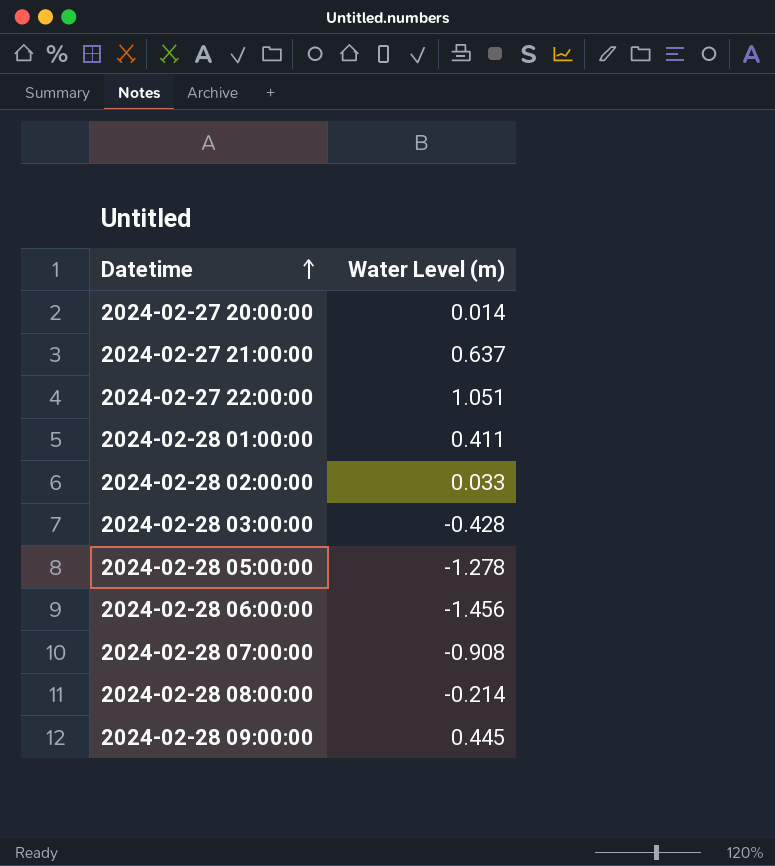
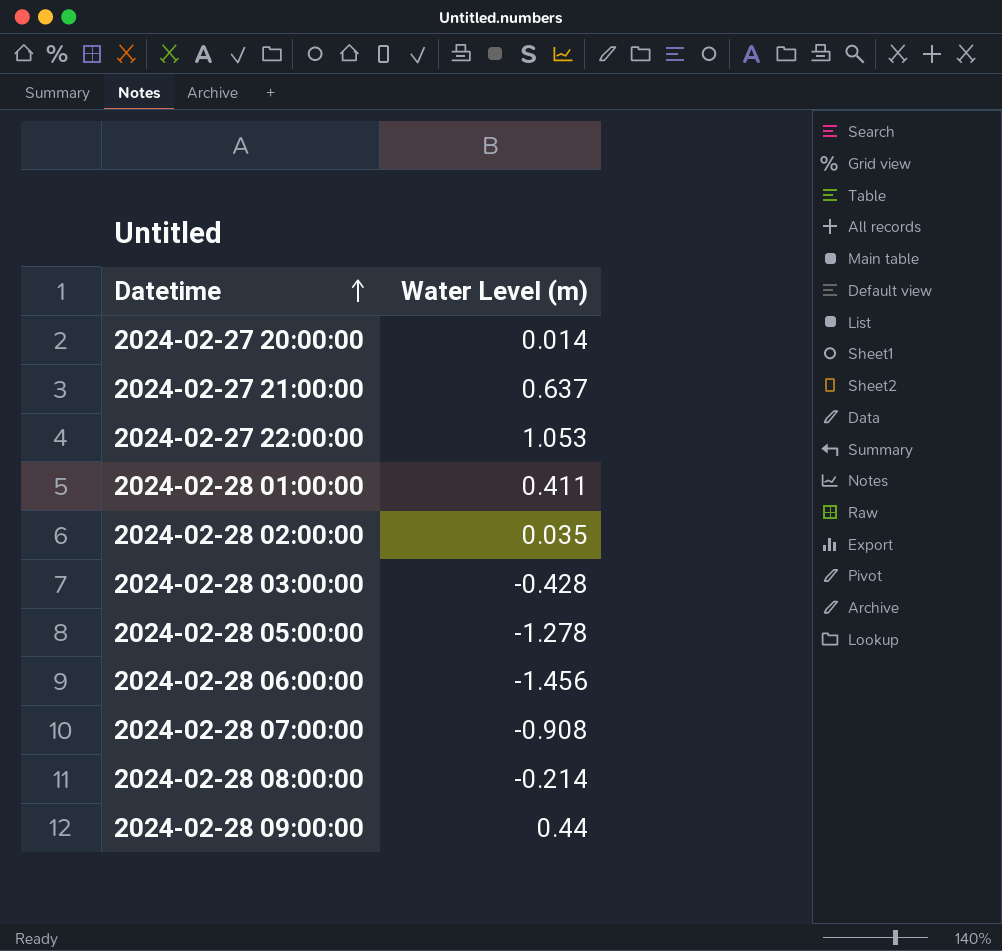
2024-02-27 22:00:00 | Water Level (m): 1.051 -> 1.053
2024-02-28 02:00:00 | Water Level (m): 0.033 -> 0.035
2024-02-28 09:00:00 | Water Level (m): 0.445 -> 0.44

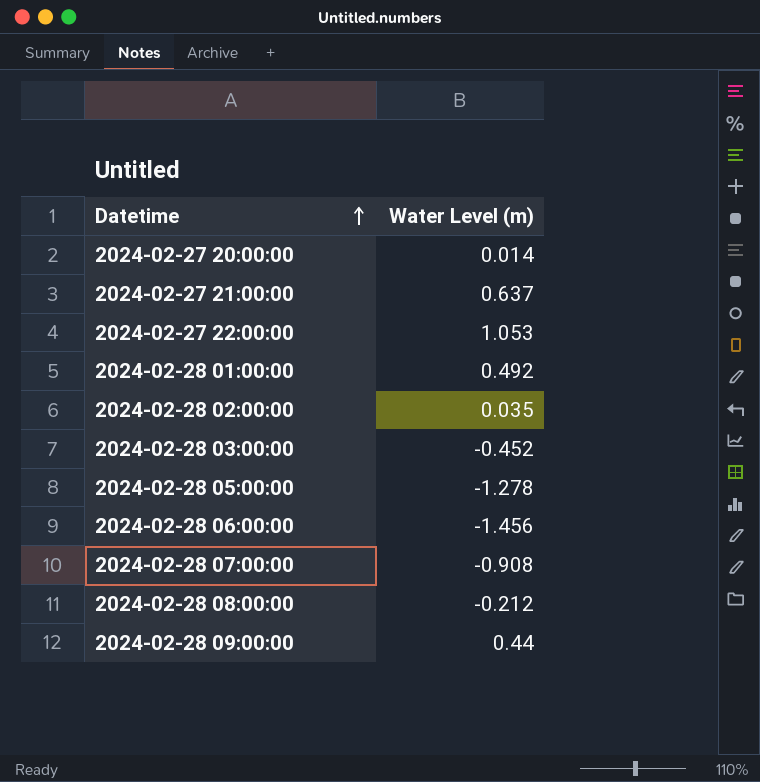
2024-02-28 01:00:00 | Water Level (m): 0.411 -> 0.492
2024-02-28 03:00:00 | Water Level (m): -0.428 -> -0.452
2024-02-28 08:00:00 | Water Level (m): -0.214 -> -0.212

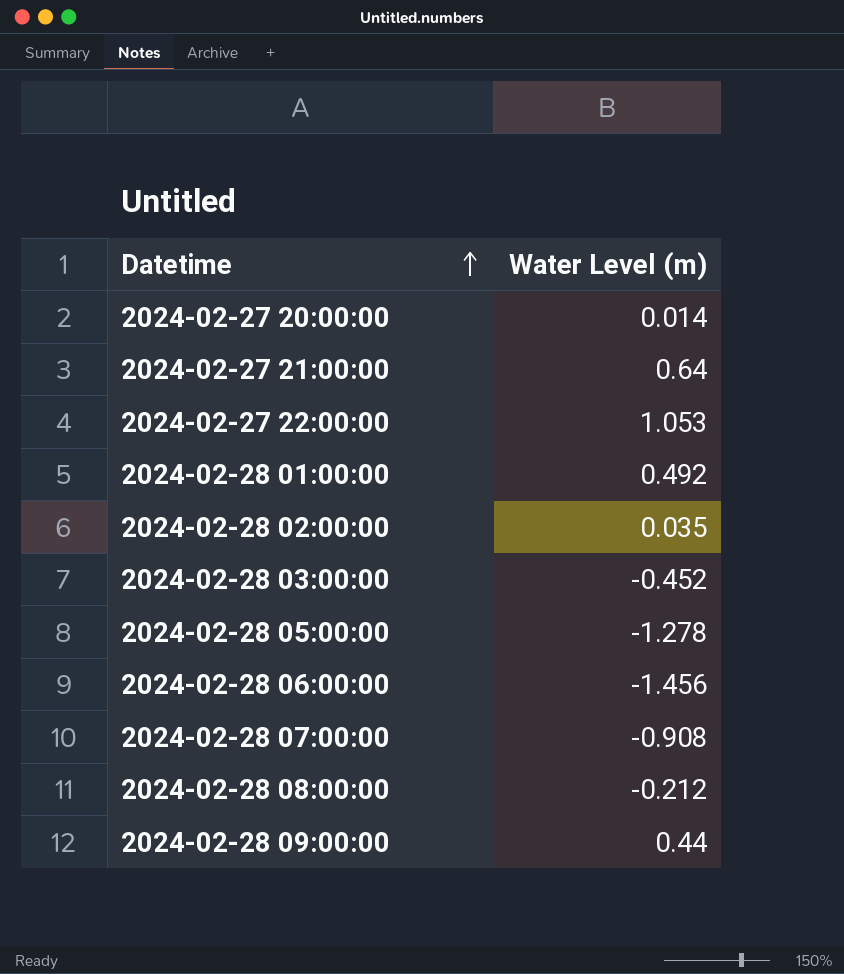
2024-02-27 21:00:00 | Water Level (m): 0.637 -> 0.64

